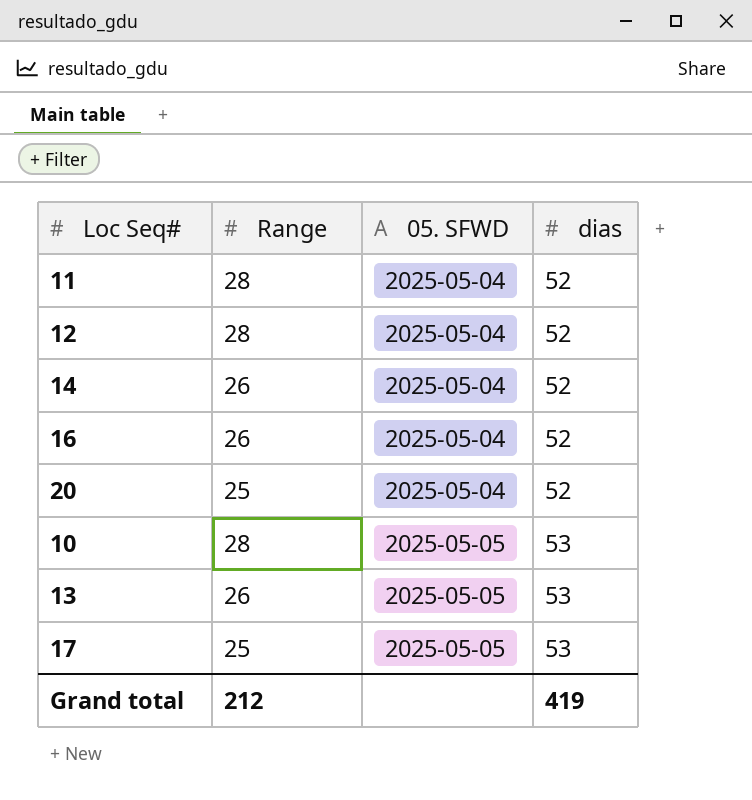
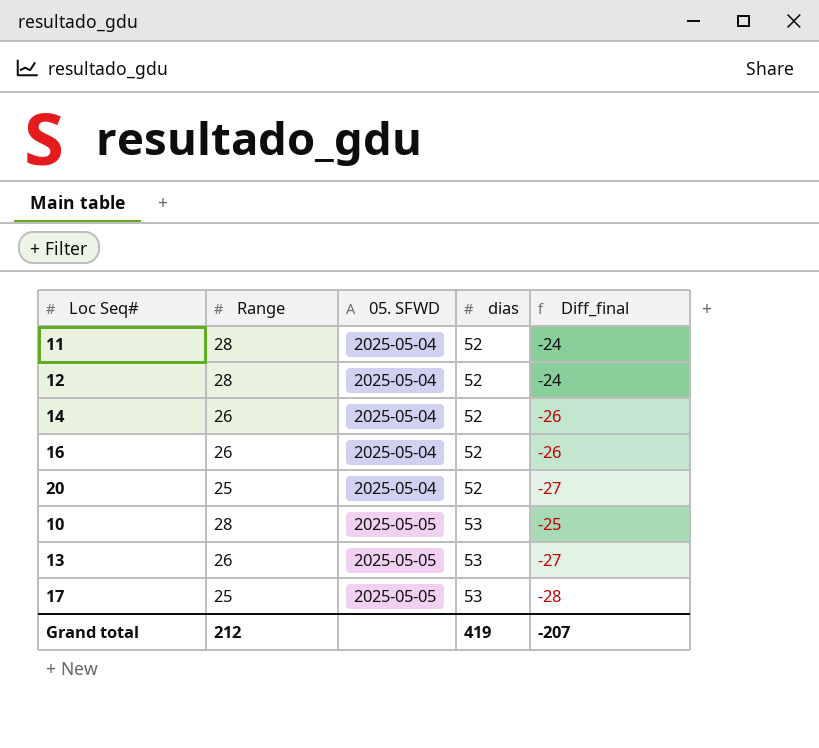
column Diff_final | formula: none -> [Range] - [dias]

